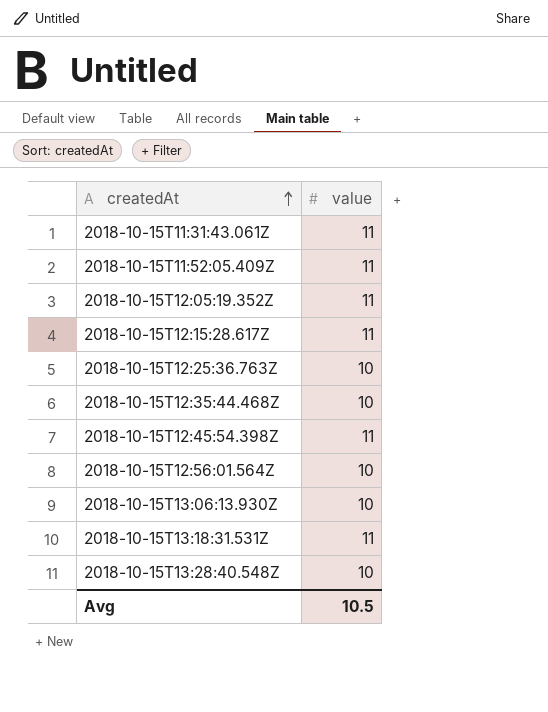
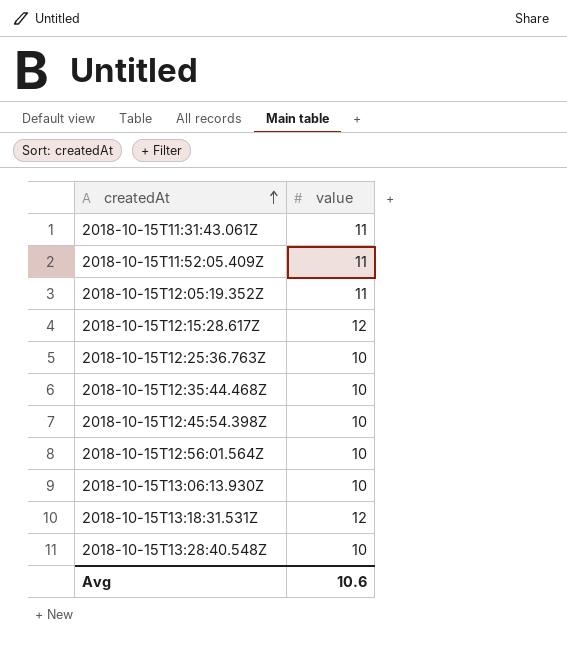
2018-10-15T12:15:28.617Z | value: 11 -> 12
2018-10-15T12:45:54.398Z | value: 11 -> 10
2018-10-15T13:18:31.531Z | value: 11 -> 12
Avg | value: 10.5 -> 10.6

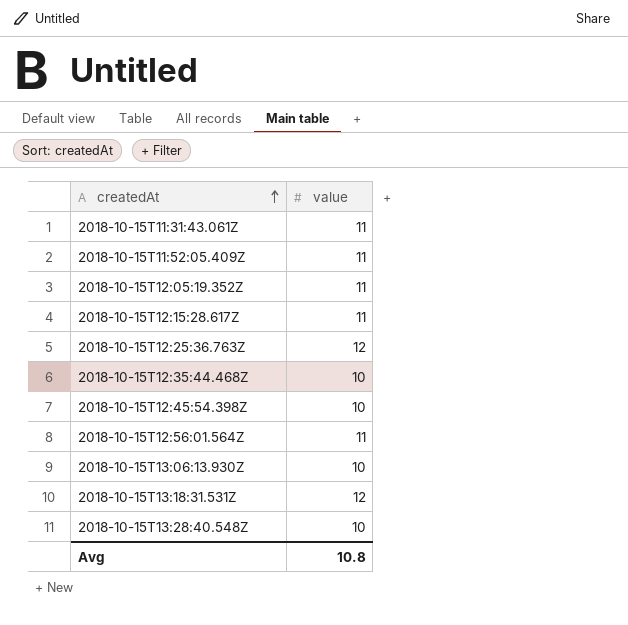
2018-10-15T12:15:28.617Z | value: 12 -> 11
2018-10-15T12:25:36.763Z | value: 10 -> 12
2018-10-15T12:56:01.564Z | value: 10 -> 11
Avg | value: 10.6 -> 10.8

